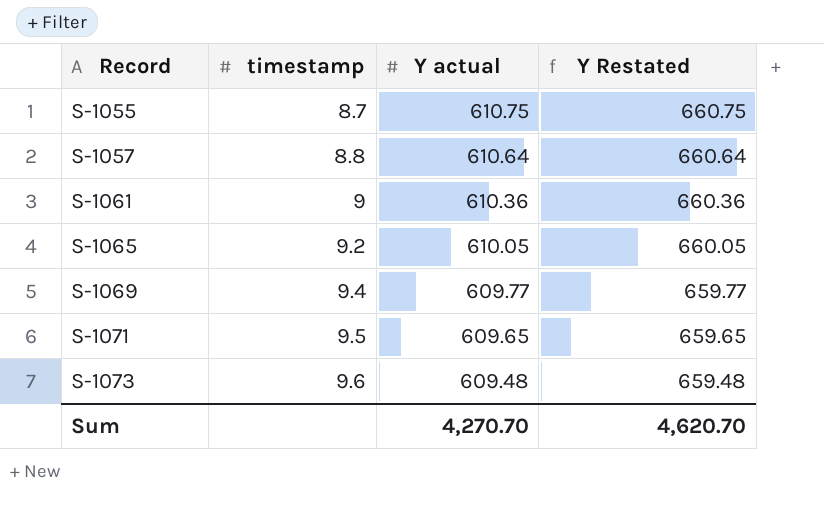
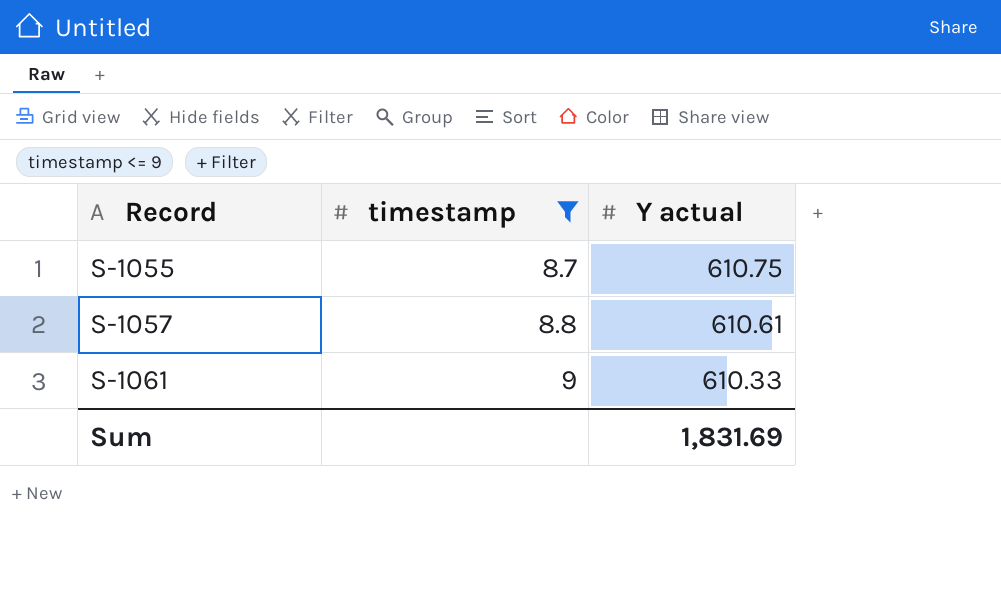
filter: none -> timestamp <= 9
column Y Restated | formula: [Y actual] + 50 -> none
S-1057 | Y actual: 610.64 -> 610.61
S-1061 | Y actual: 610.36 -> 610.33
Sum | Y actual: 4,270.70 -> 1,831.69

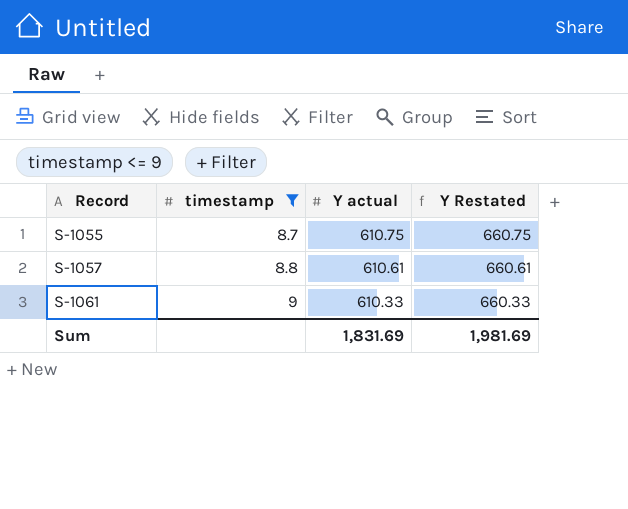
column Y Restated | formula: none -> [Y actual] + 50

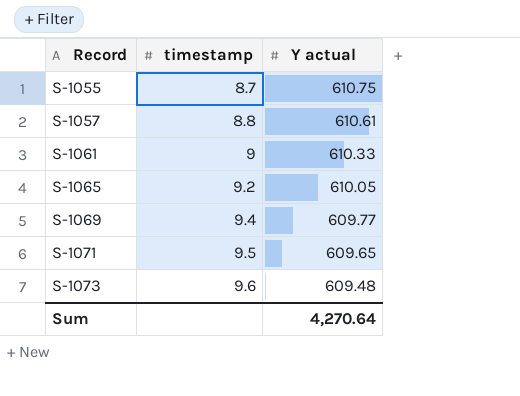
filter: timestamp <= 9 -> none
column Y Restated | formula: [Y actual] + 50 -> none
Sum | Y actual: 1,831.69 -> 4,270.64

